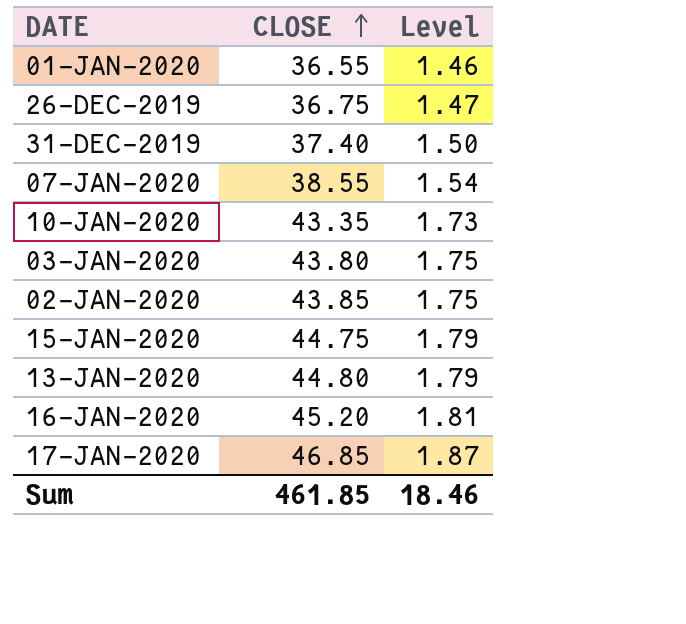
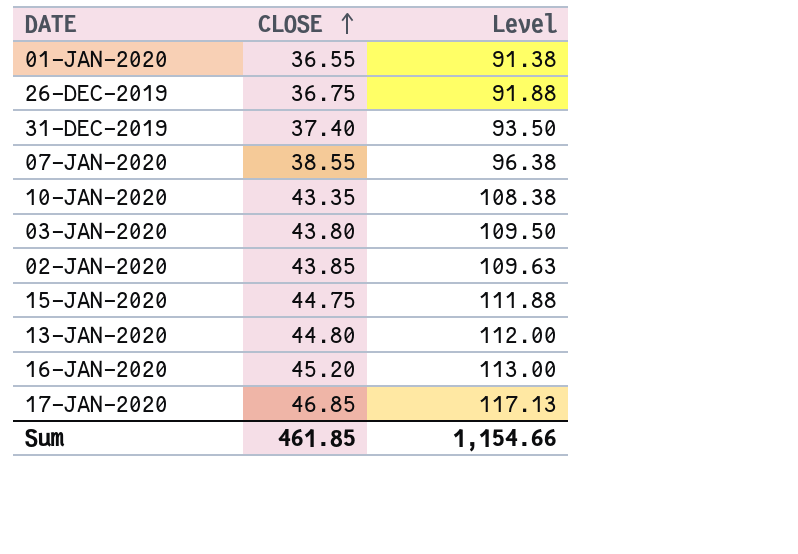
column Level | formula: [CLOSE] * 0.04 -> [CLOSE] * 2.5
Sum | Level: 18.46 -> 1,154.66

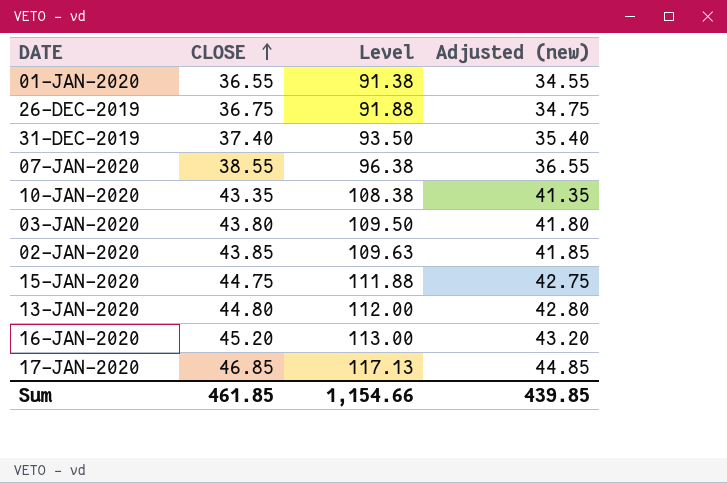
column Adjusted (new) | formula: none -> [CLOSE] - 2

